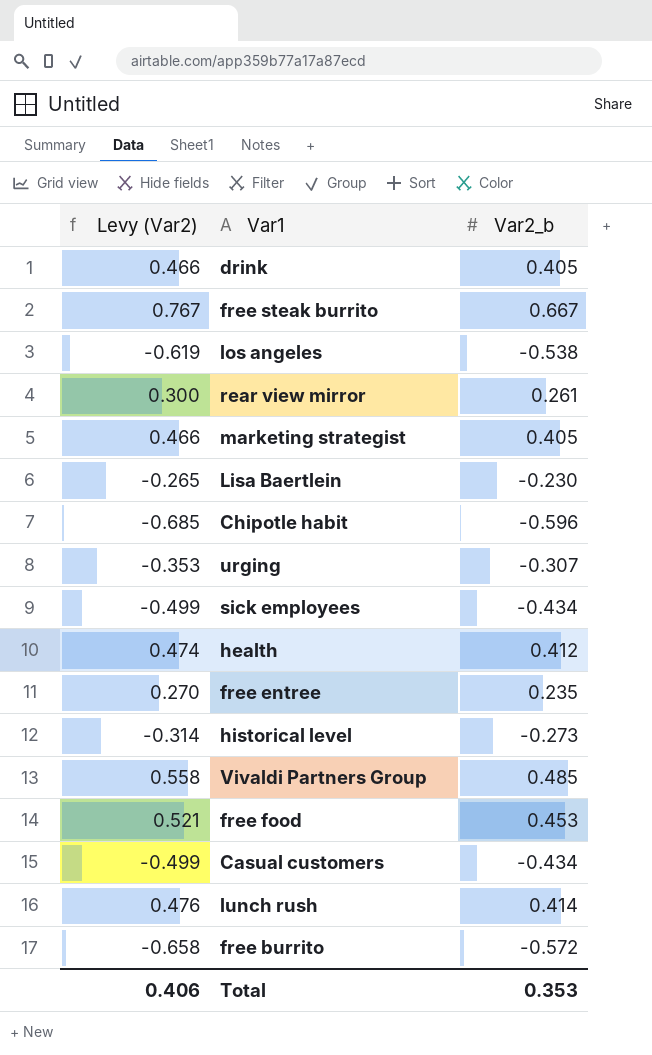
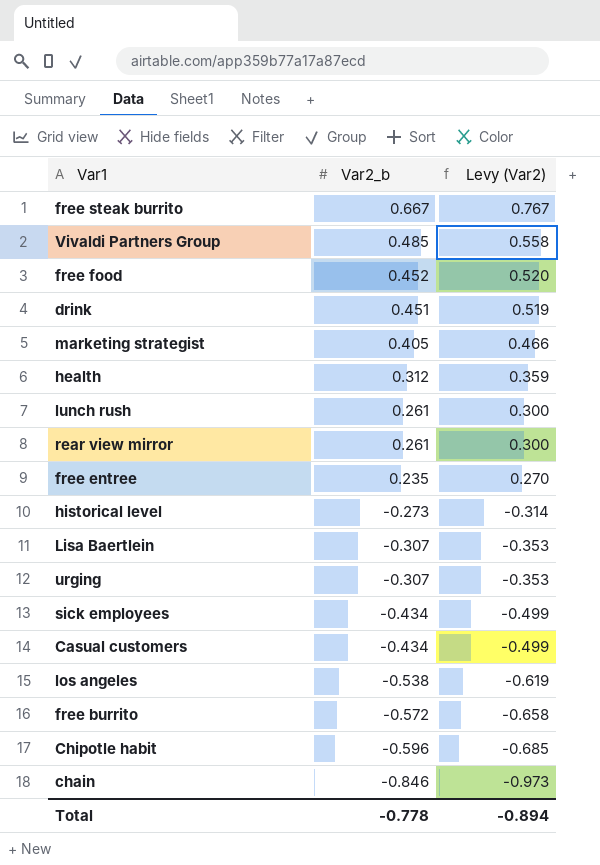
row order: none -> Var2_b descending
column Levy (Var2) | position: 1 -> 3
free food | Var2_b: 0.453 -> 0.452
free food | Levy (Var2): 0.521 -> 0.520
drink | Var2_b: 0.405 -> 0.451
drink | Levy (Var2): 0.466 -> 0.519
health | Var2_b: 0.412 -> 0.312
health | Levy (Var2): 0.474 -> 0.359
lunch rush | Var2_b: 0.414 -> 0.261
lunch rush | Levy (Var2): 0.476 -> 0.300
Lisa Baertlein | Var2_b: -0.230 -> -0.307
Lisa Baertlein | Levy (Var2): -0.265 -> -0.353
row chain: none -> -0.846 | -0.973
Total | Var2_b: 0.353 -> -0.778
Total | Levy (Var2): 0.406 -> -0.894

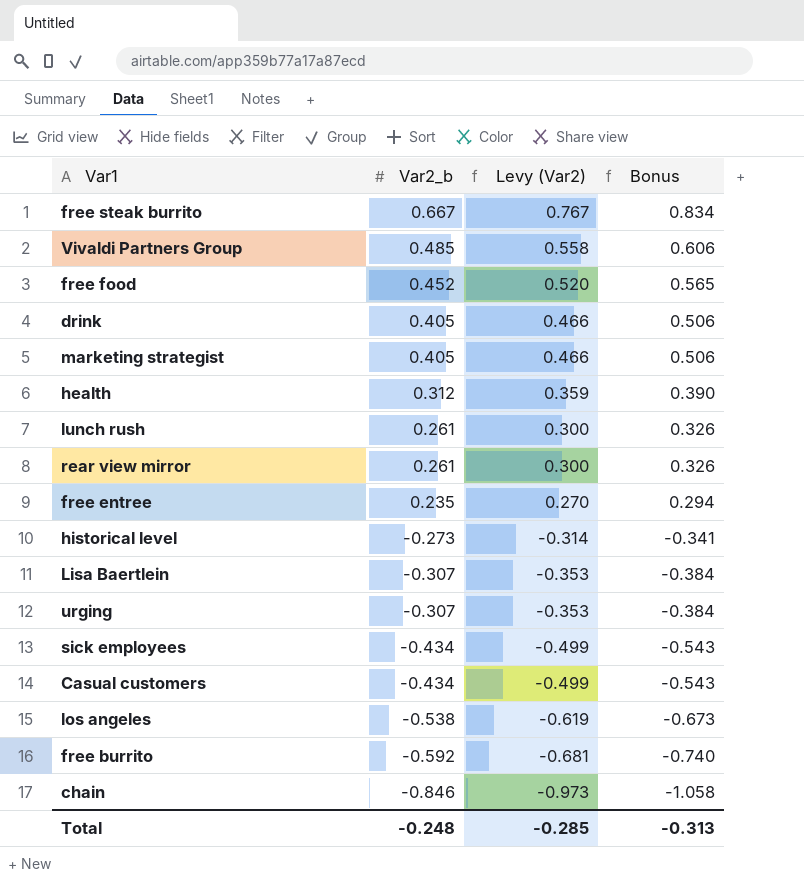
column Bonus | formula: none -> [Var2_b] * 1.25
row Chipotle habit: -0.596 | -0.685 -> none
drink | Var2_b: 0.451 -> 0.405
drink | Levy (Var2): 0.519 -> 0.466
free burrito | Var2_b: -0.572 -> -0.592
free burrito | Levy (Var2): -0.658 -> -0.681
Total | Var2_b: -0.778 -> -0.248
Total | Levy (Var2): -0.894 -> -0.285

